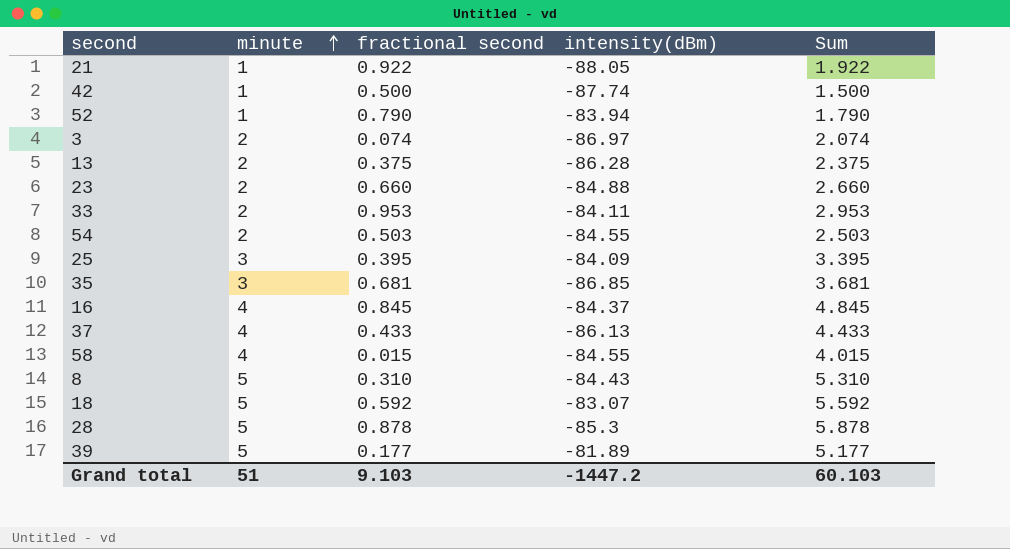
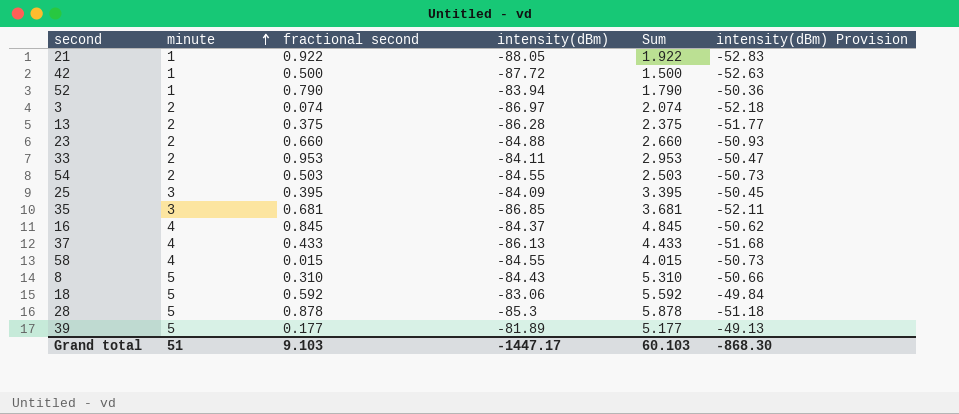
column intensity(dBm) Provision | formula: none -> [intensity(dBm)] * 0.6
42 | intensity(dBm): -87.74 -> -87.72
18 | intensity(dBm): -83.07 -> -83.06
Grand total | intensity(dBm): -1447.2 -> -1447.17

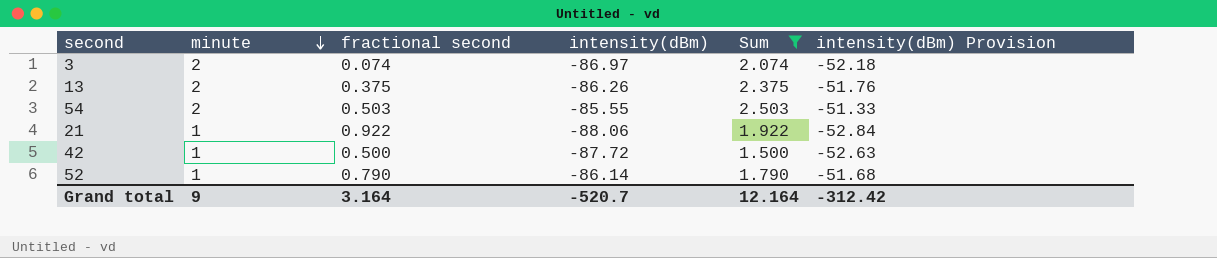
filter: none -> Sum <= 2.503
row order: minute ascending -> minute descending
13 | intensity(dBm): -86.28 -> -86.26
13 | intensity(dBm) Provision: -51.77 -> -51.76
54 | intensity(dBm): -84.55 -> -85.55
54 | intensity(dBm) Provision: -50.73 -> -51.33
21 | intensity(dBm): -88.05 -> -88.06
21 | intensity(dBm) Provision: -52.83 -> -52.84
52 | intensity(dBm): -83.94 -> -86.14
52 | intensity(dBm) Provision: -50.36 -> -51.68
Grand total | minute: 51 -> 9
Grand total | fractional second: 9.103 -> 3.164
Grand total | intensity(dBm): -1447.17 -> -520.7
Grand total | Sum: 60.103 -> 12.164
Grand total | intensity(dBm) Provision: -868.30 -> -312.42

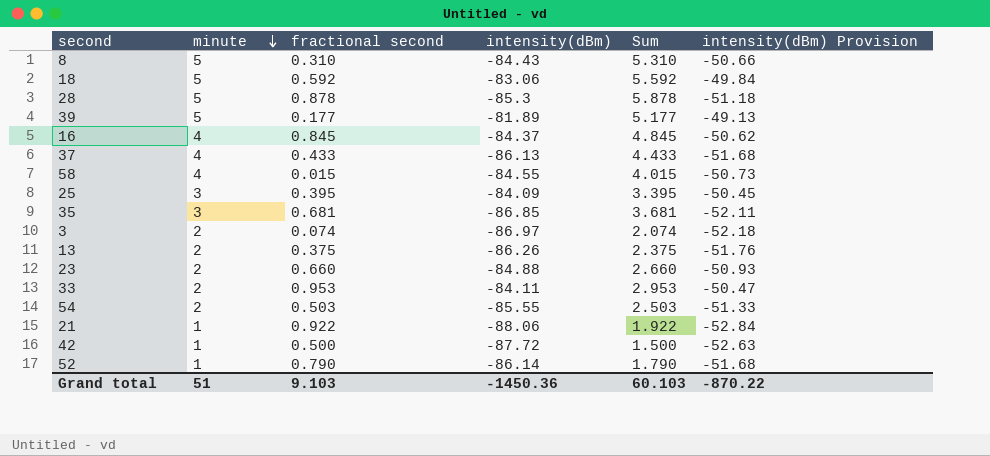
filter: Sum <= 2.503 -> none
Grand total | minute: 9 -> 51
Grand total | fractional second: 3.164 -> 9.103
Grand total | intensity(dBm): -520.7 -> -1450.36
Grand total | Sum: 12.164 -> 60.103
Grand total | intensity(dBm) Provision: -312.42 -> -870.22

